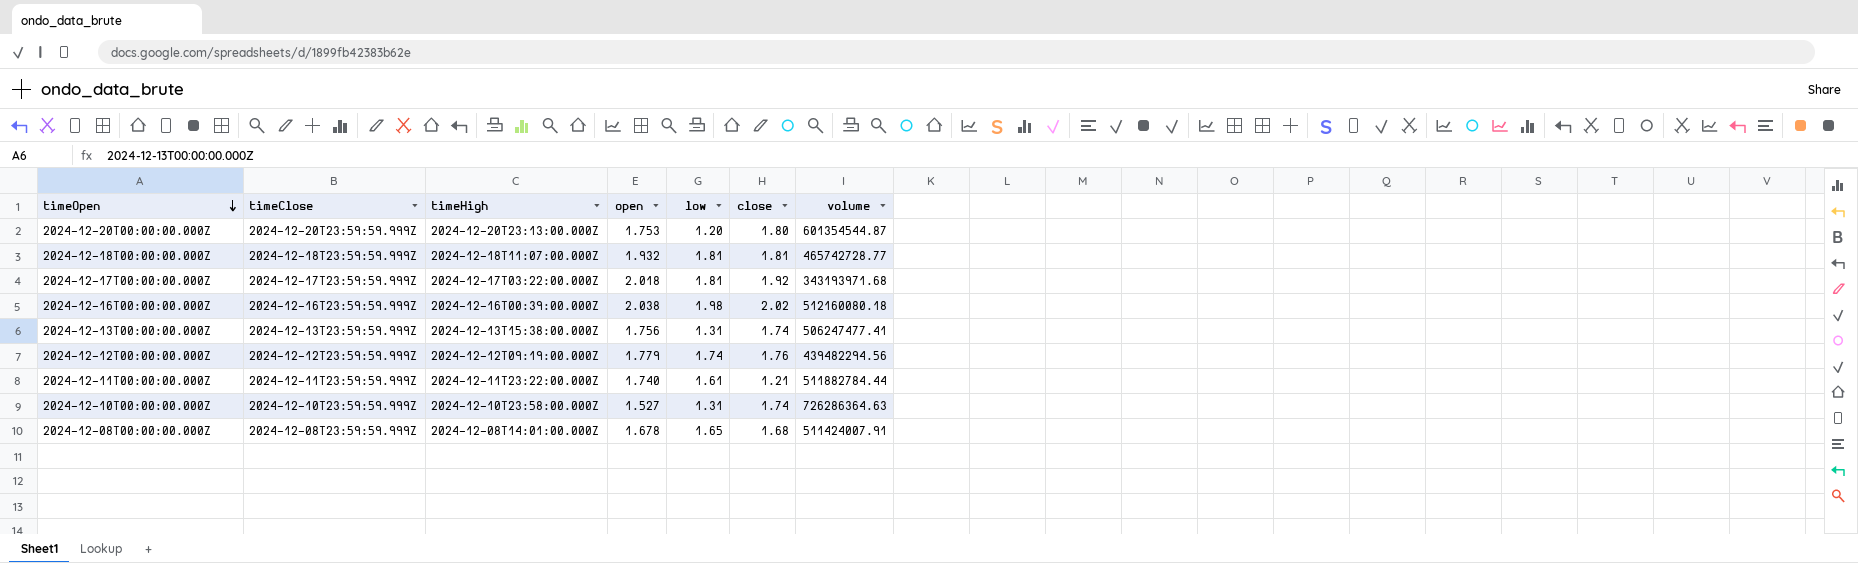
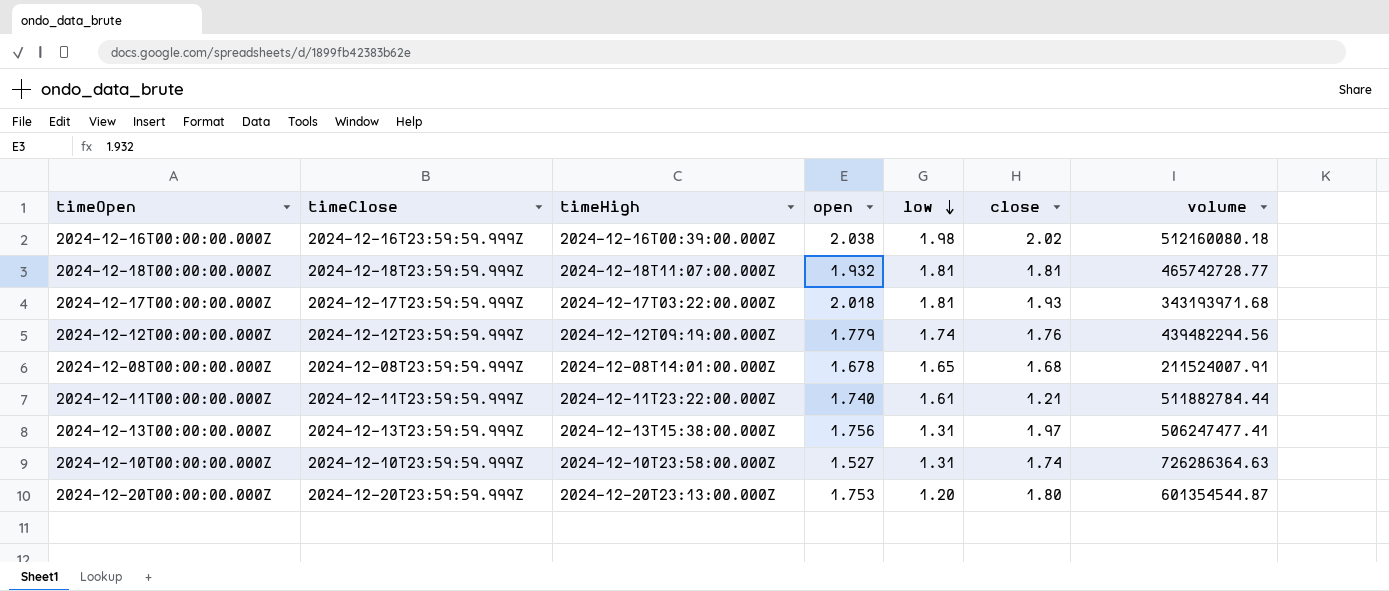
row order: timeOpen descending -> low descending
2024-12-17T00:00:00.000Z | close: 1.92 -> 1.93
2024-12-08T00:00:00.000Z | volume: 511424007.91 -> 211524007.91
2024-12-13T00:00:00.000Z | close: 1.74 -> 1.97

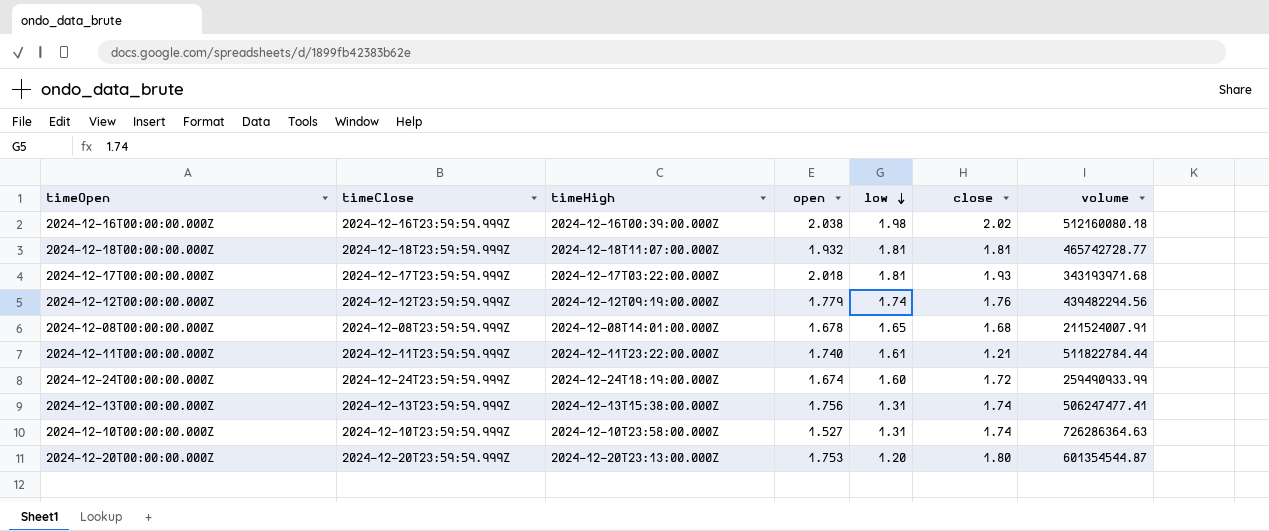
2024-12-11T00:00:00.000Z | volume: 511882784.44 -> 511822784.44
row 2024-12-24T00:00:00.000Z: none -> 2024-12-24T23:59:59.999Z | 2024-12-24T18:19:00.000Z | 1.674 | 1.60 | 1.72 | 259490933.99
2024-12-13T00:00:00.000Z | close: 1.97 -> 1.74

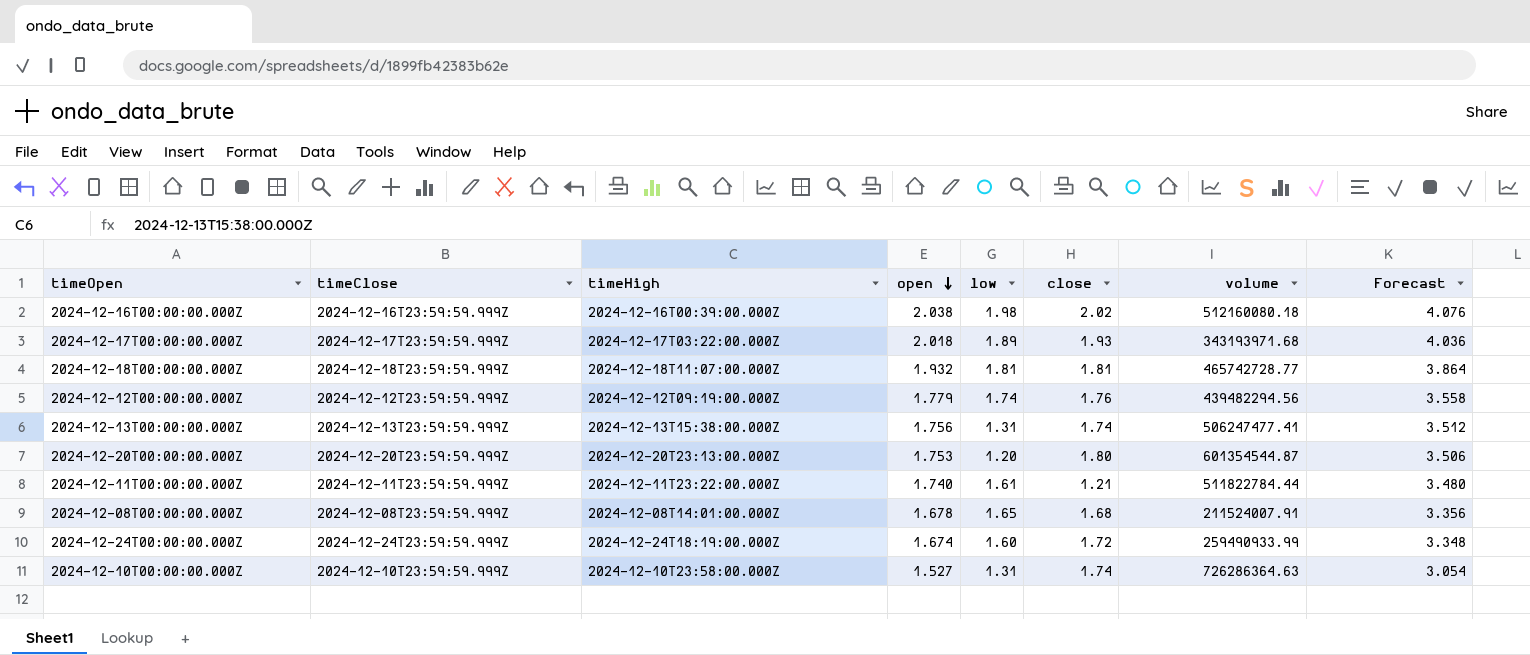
row order: low descending -> open descending
column Forecast | formula: none -> [open] * 2
2024-12-17T00:00:00.000Z | low: 1.81 -> 1.89

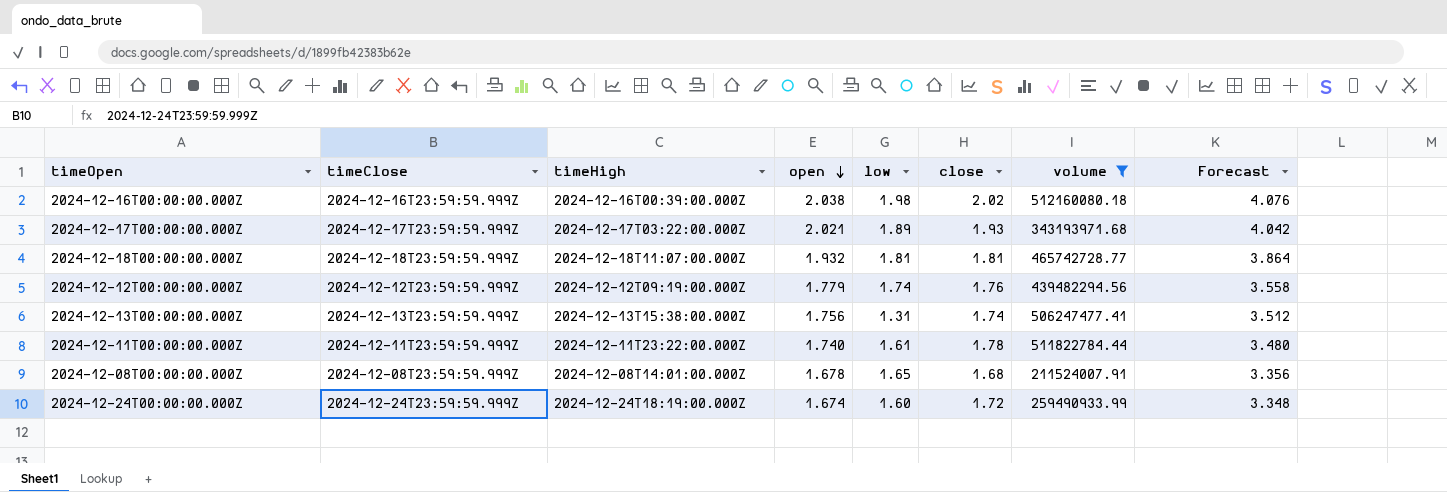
filter: none -> volume <= 512160080.18
2024-12-17T00:00:00.000Z | open: 2.018 -> 2.021
2024-12-17T00:00:00.000Z | Forecast: 4.036 -> 4.042
2024-12-11T00:00:00.000Z | close: 1.21 -> 1.78

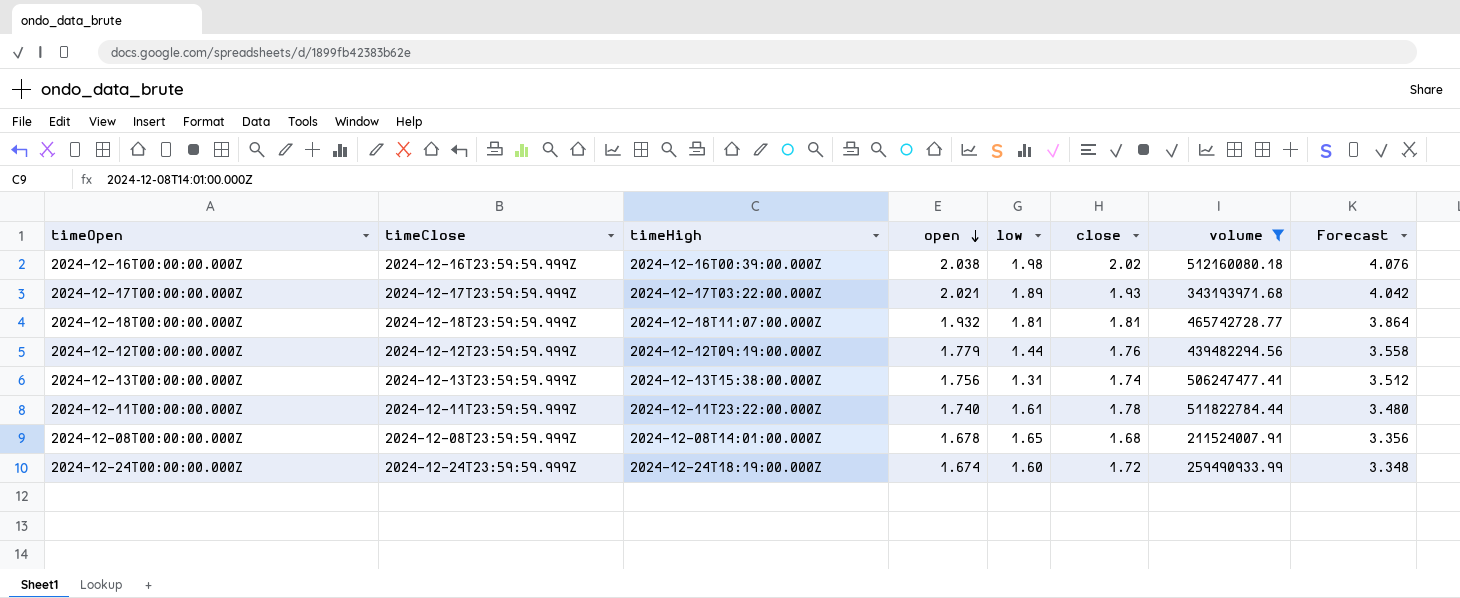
2024-12-12T00:00:00.000Z | low: 1.74 -> 1.44

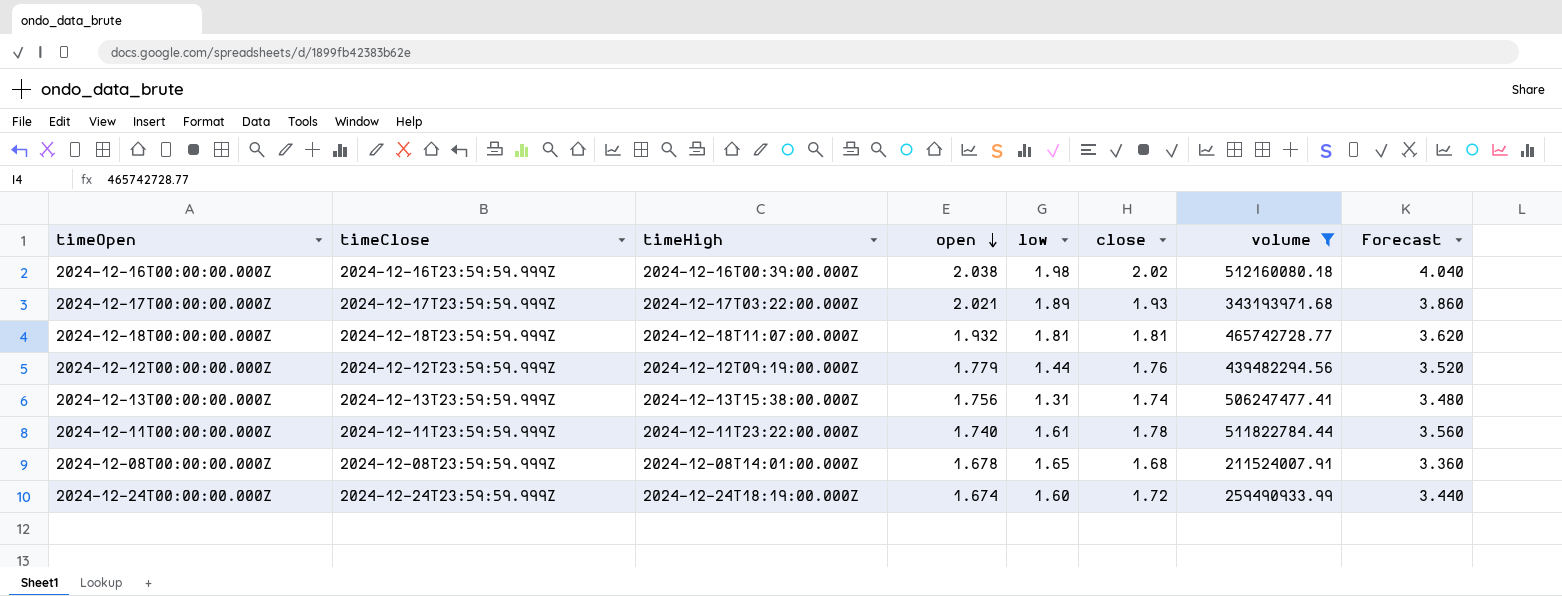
column Forecast | formula: [open] * 2 -> [close] * 2

